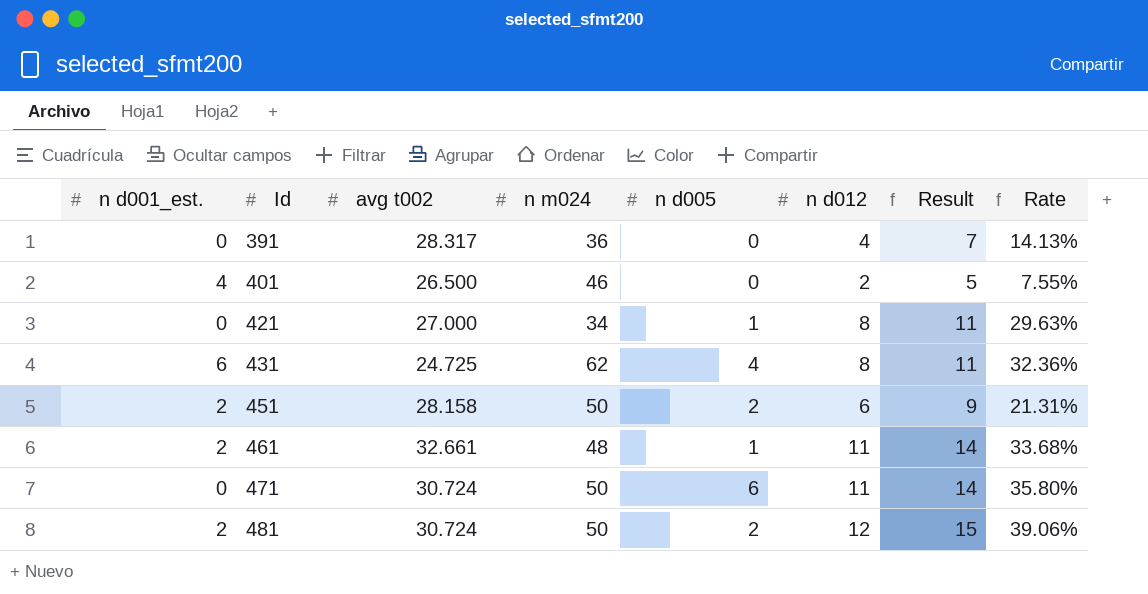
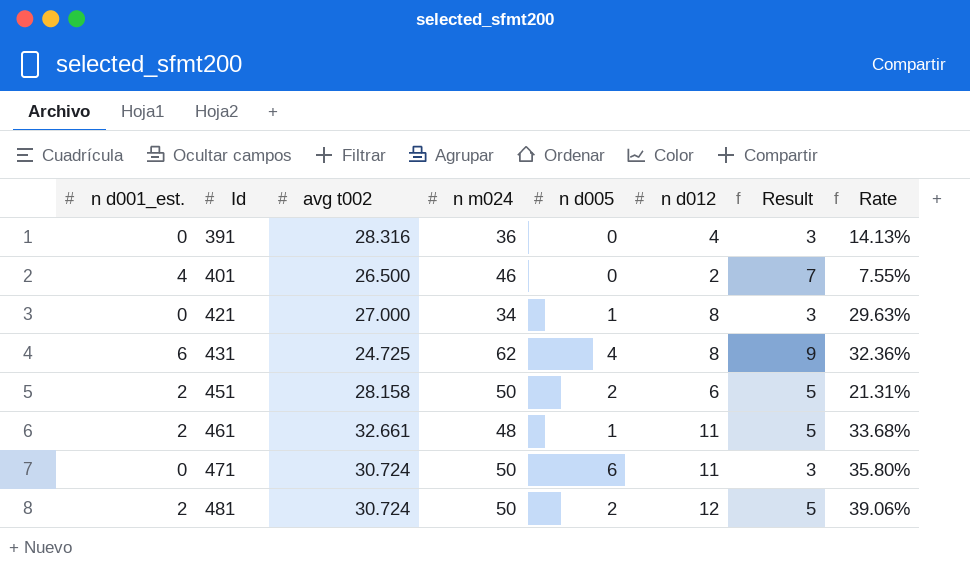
column Result | formula: [n d012] + 3 -> [n d001_est.] + 3
391 | avg t002: 28.317 -> 28.316

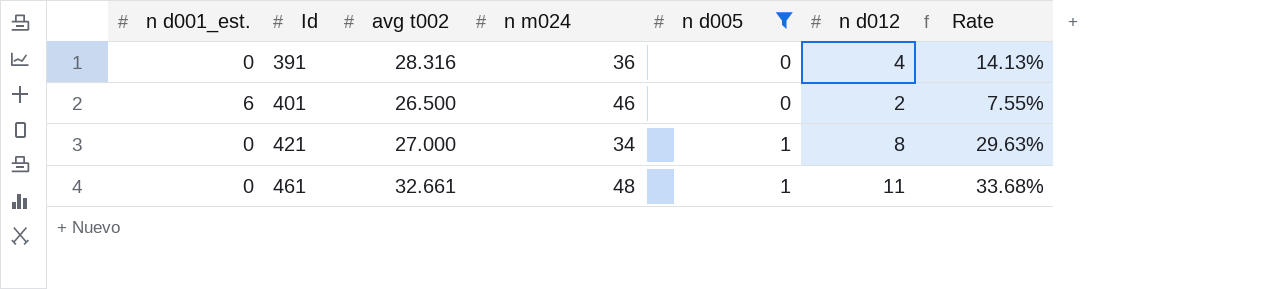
filter: none -> n d005 <= 1
column Result | formula: [n d001_est.] + 3 -> none
401 | n d001_est.: 4 -> 6
461 | n d001_est.: 2 -> 0

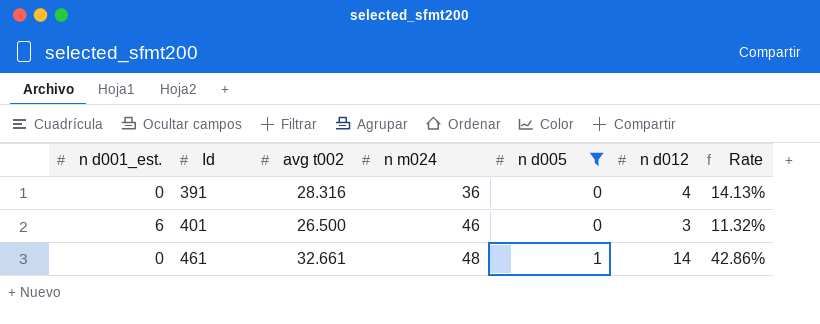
row 421: 0 | 27.000 | 34 | 1 | 8 | 29.63% -> none
401 | n d012: 2 -> 3
401 | Rate: 7.55% -> 11.32%
461 | n d012: 11 -> 14
461 | Rate: 33.68% -> 42.86%

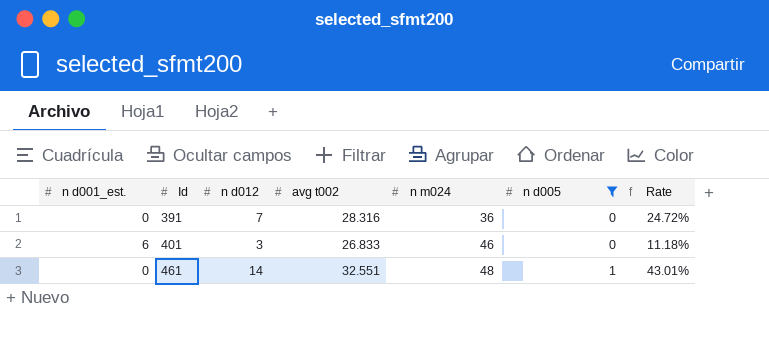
column n d012 | position: 6 -> 3
391 | n d012: 4 -> 7
391 | Rate: 14.13% -> 24.72%
401 | avg t002: 26.500 -> 26.833
401 | Rate: 11.32% -> 11.18%
461 | avg t002: 32.661 -> 32.551
461 | Rate: 42.86% -> 43.01%

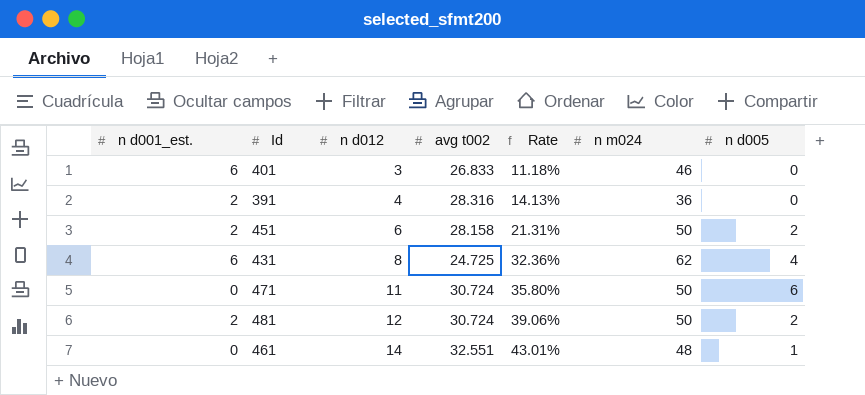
filter: n d005 <= 1 -> none
row order: Id ascending -> n d012 ascending
column Rate | position: 7 -> 5
391 | n d001_est.: 0 -> 2
391 | n d012: 7 -> 4
391 | Rate: 24.72% -> 14.13%

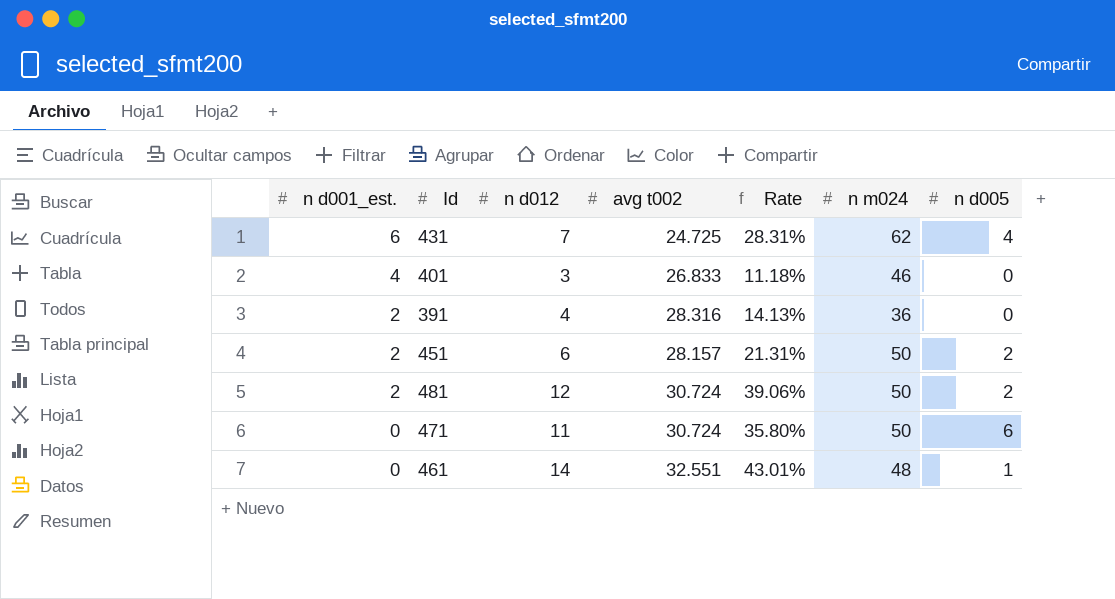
row order: n d012 ascending -> n d001_est. descending
431 | n d012: 8 -> 7
431 | Rate: 32.36% -> 28.31%
401 | n d001_est.: 6 -> 4
451 | avg t002: 28.158 -> 28.157

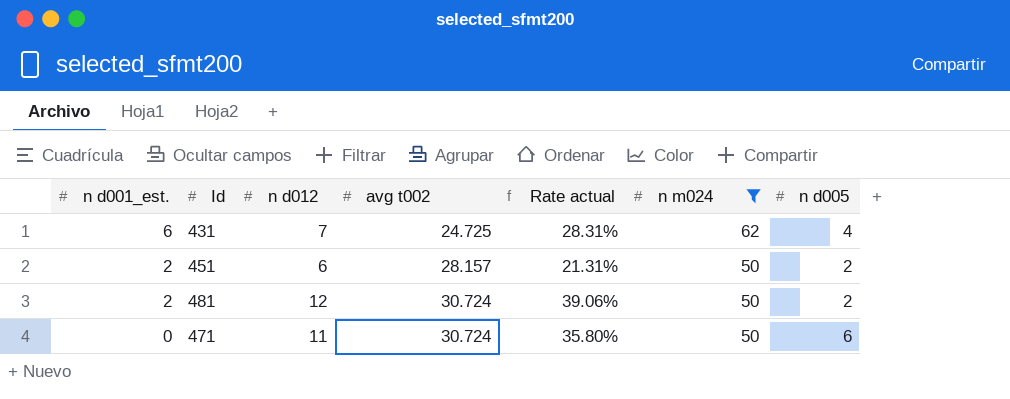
filter: none -> n m024 >= 50
column name: Rate -> Rate actual

